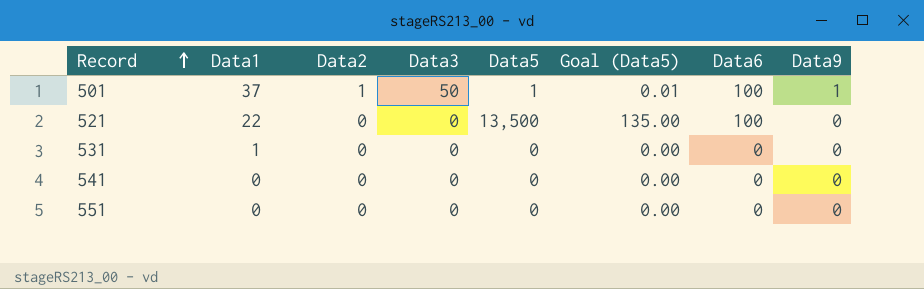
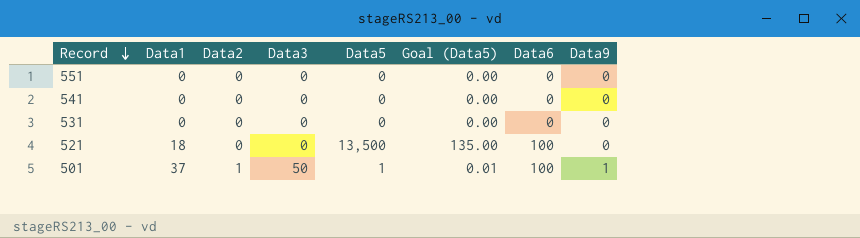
row order: Record ascending -> Record descending
531 | Data1: 1 -> 0
521 | Data1: 22 -> 18

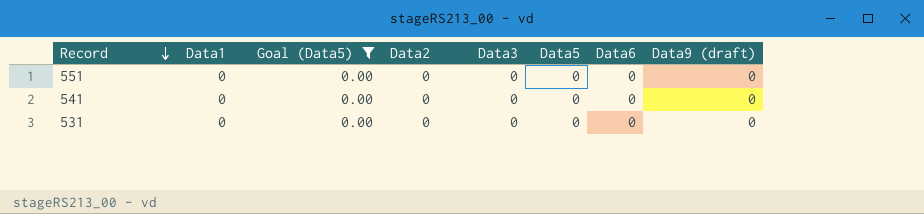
filter: none -> Goal (Data5) = 0.00
column Goal (Data5) | position: 6 -> 3
column name: Data9 -> Data9 (draft)

